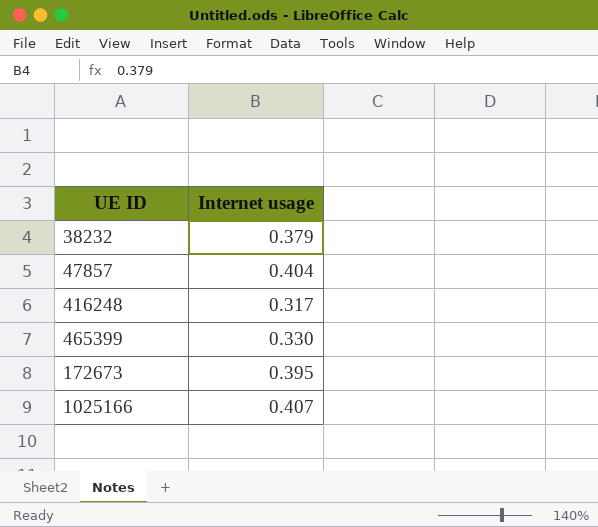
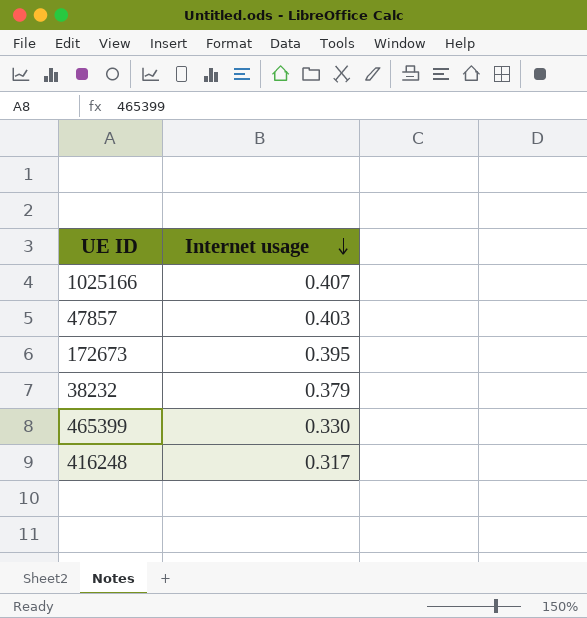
row order: none -> Internet usage descending
47857 | Internet usage: 0.404 -> 0.403

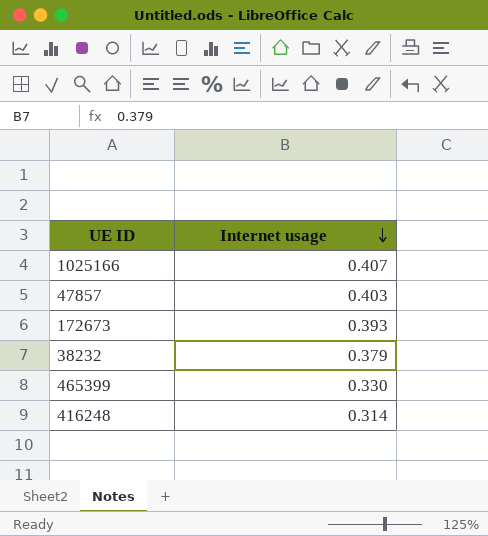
172673 | Internet usage: 0.395 -> 0.393
416248 | Internet usage: 0.317 -> 0.314

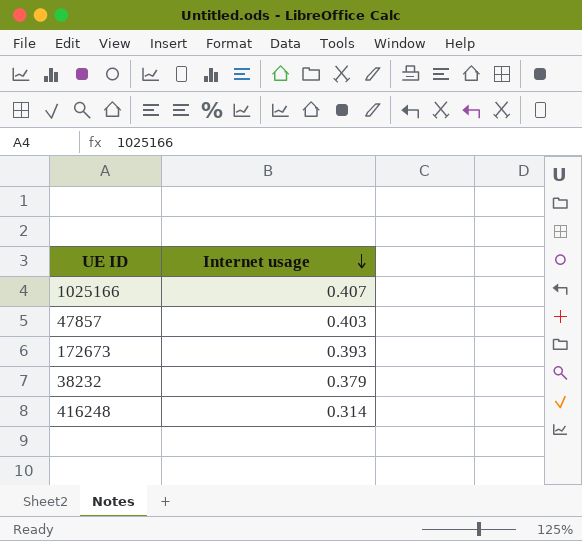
row 465399: 0.330 -> none

